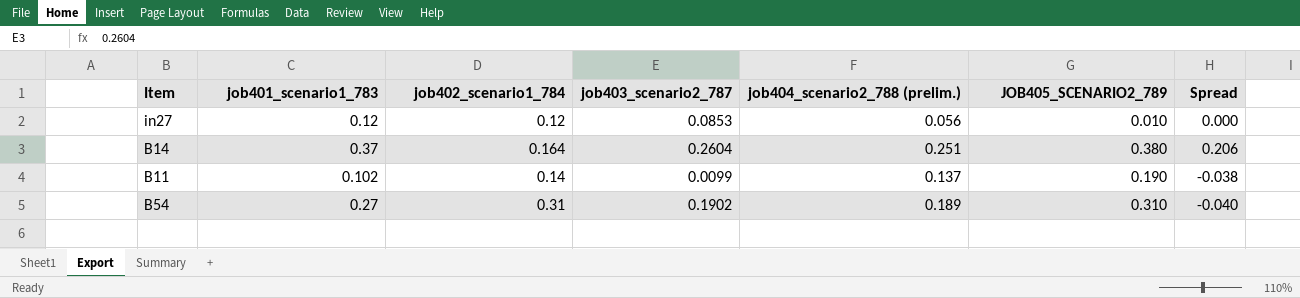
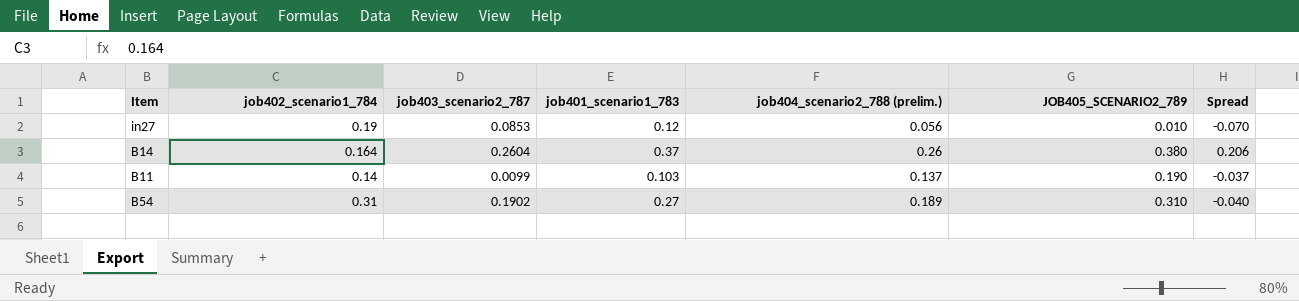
column job401_scenario1_783 | position: 2 -> 4
in27 | job402_scenario1_784: 0.12 -> 0.19
in27 | Spread: 0.000 -> -0.070
B14 | job404_scenario2_788 (prelim.): 0.251 -> 0.26
B11 | job401_scenario1_783: 0.102 -> 0.103
B11 | Spread: -0.038 -> -0.037

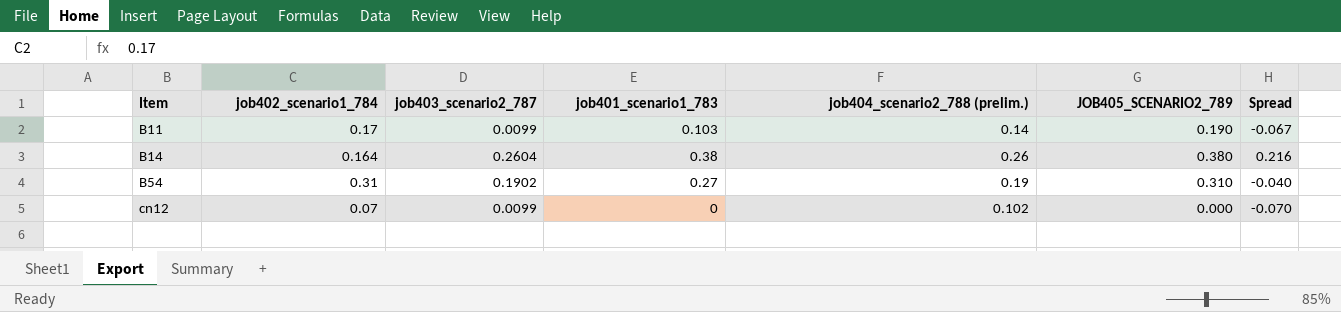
row order: none -> Item ascending
row in27: 0.19 | 0.0853 | 0.12 | 0.056 | 0.010 | -0.070 -> none
B11 | job402_scenario1_784: 0.14 -> 0.17
B11 | job404_scenario2_788 (prelim.): 0.137 -> 0.14
B11 | Spread: -0.037 -> -0.067
B14 | job401_scenario1_783: 0.37 -> 0.38
B14 | Spread: 0.206 -> 0.216
B54 | job404_scenario2_788 (prelim.): 0.189 -> 0.19
row cn12: none -> 0.07 | 0.0099 | 0 | 0.102 | 0.000 | -0.070

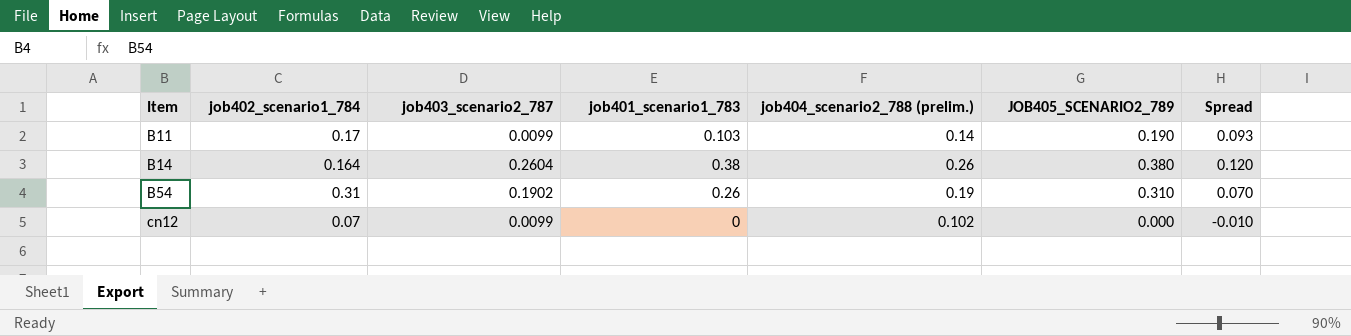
column Spread | formula: [job401_scenario1_783] - [job402_scenario1_784] -> [job401_scenario1_783] - [job403_scenario2_787]
B54 | job401_scenario1_783: 0.27 -> 0.26

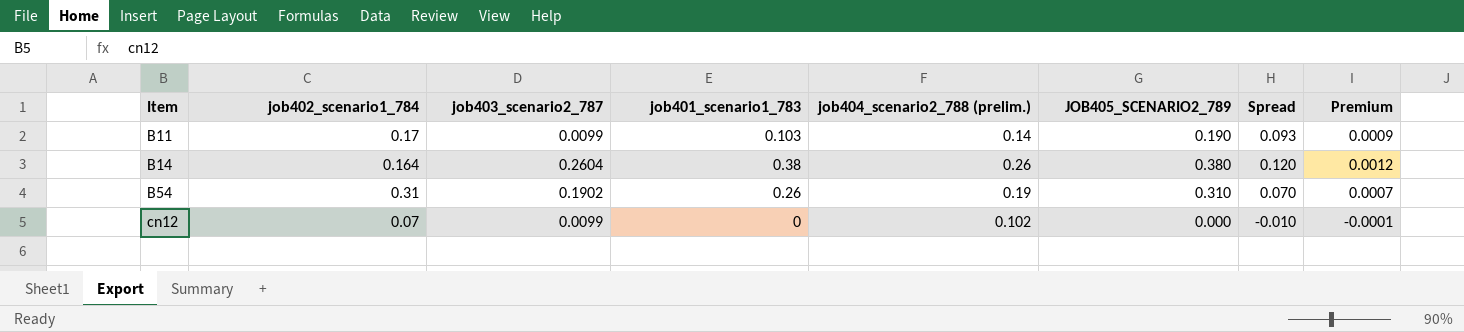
column Premium | formula: none -> [Spread] * 0.01

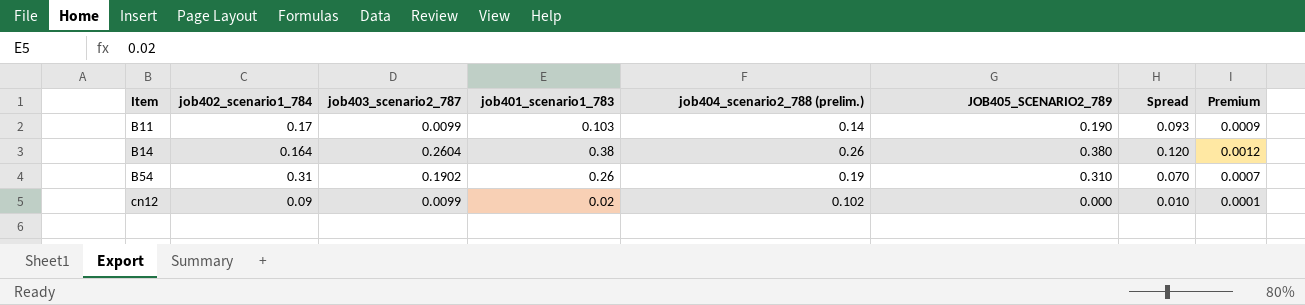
cn12 | job402_scenario1_784: 0.07 -> 0.09
cn12 | job401_scenario1_783: 0 -> 0.02
cn12 | Spread: -0.010 -> 0.010
cn12 | Premium: -0.0001 -> 0.0001

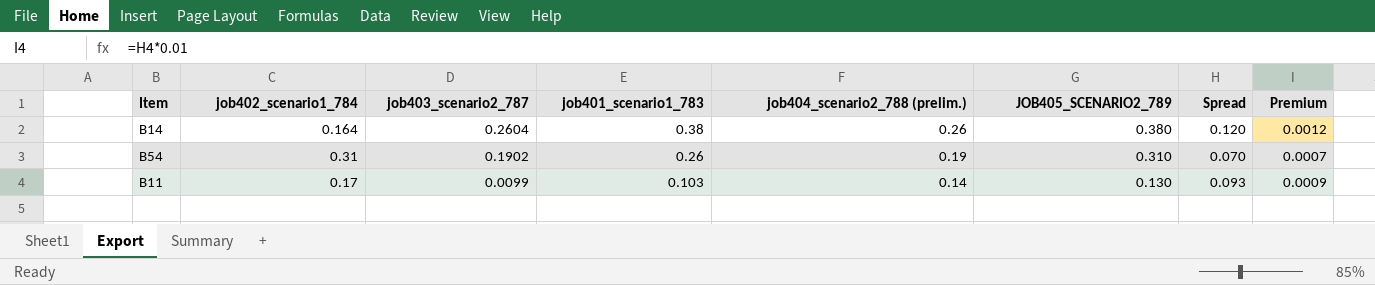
row order: Item ascending -> job403_scenario2_787 descending
row cn12: 0.09 | 0.0099 | 0.02 | 0.102 | 0.000 | 0.010 | 0.0001 -> none
B11 | JOB405_SCENARIO2_789: 0.190 -> 0.130

